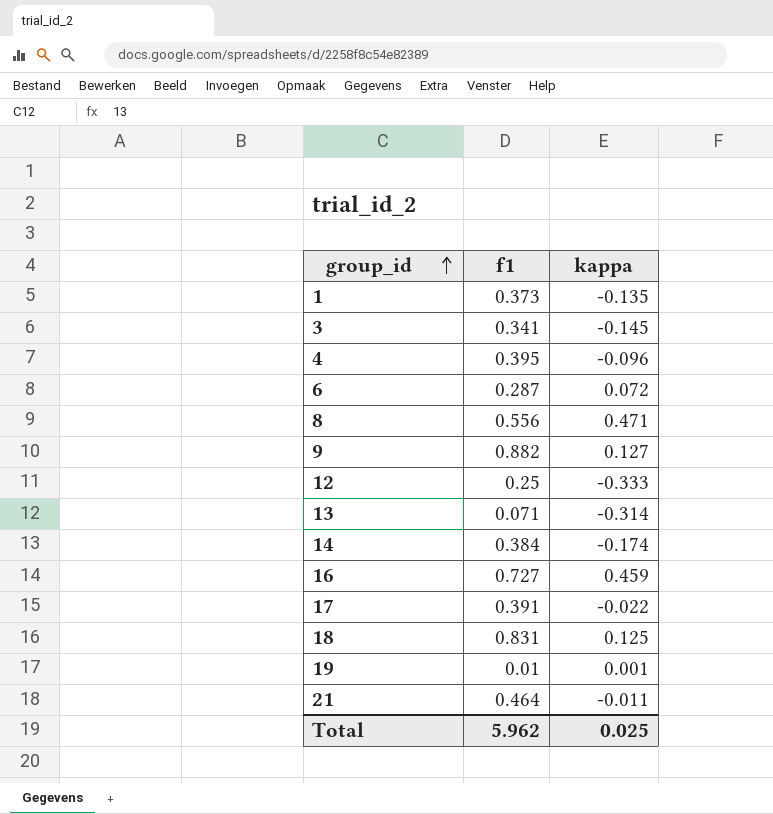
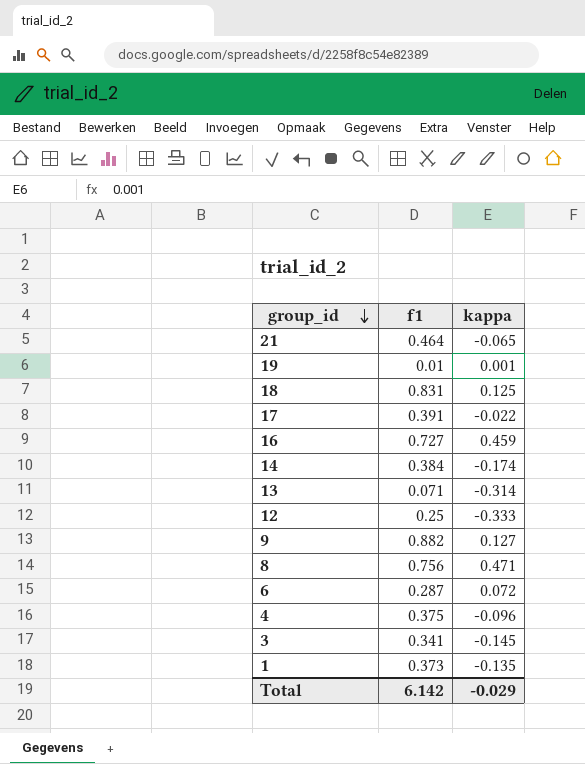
row order: group_id ascending -> group_id descending
21 | kappa: -0.011 -> -0.065
8 | f1: 0.556 -> 0.756
4 | f1: 0.395 -> 0.375
Total | f1: 5.962 -> 6.142
Total | kappa: 0.025 -> -0.029

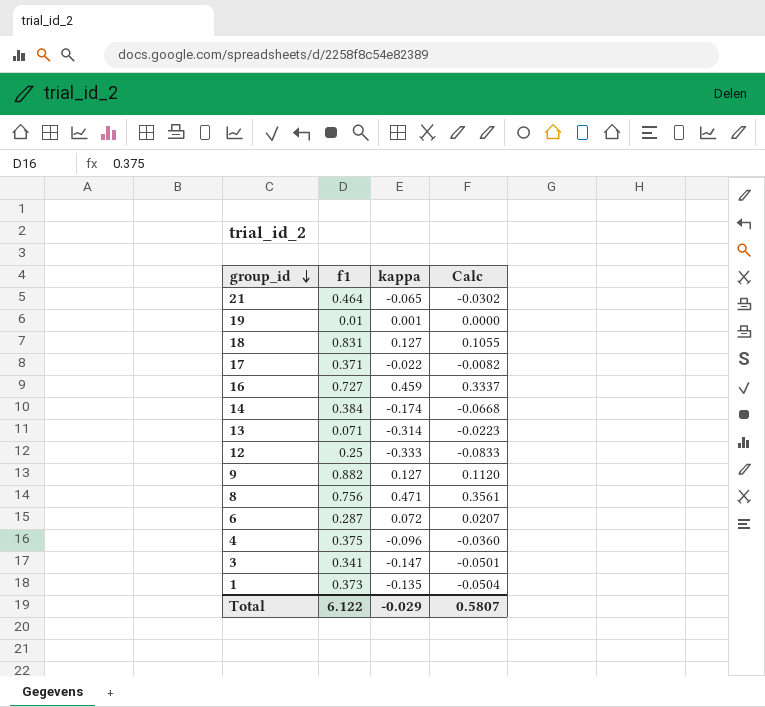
column Calc | formula: none -> [f1] * [kappa]
18 | kappa: 0.125 -> 0.127
17 | f1: 0.391 -> 0.371
3 | kappa: -0.145 -> -0.147
Total | f1: 6.142 -> 6.122

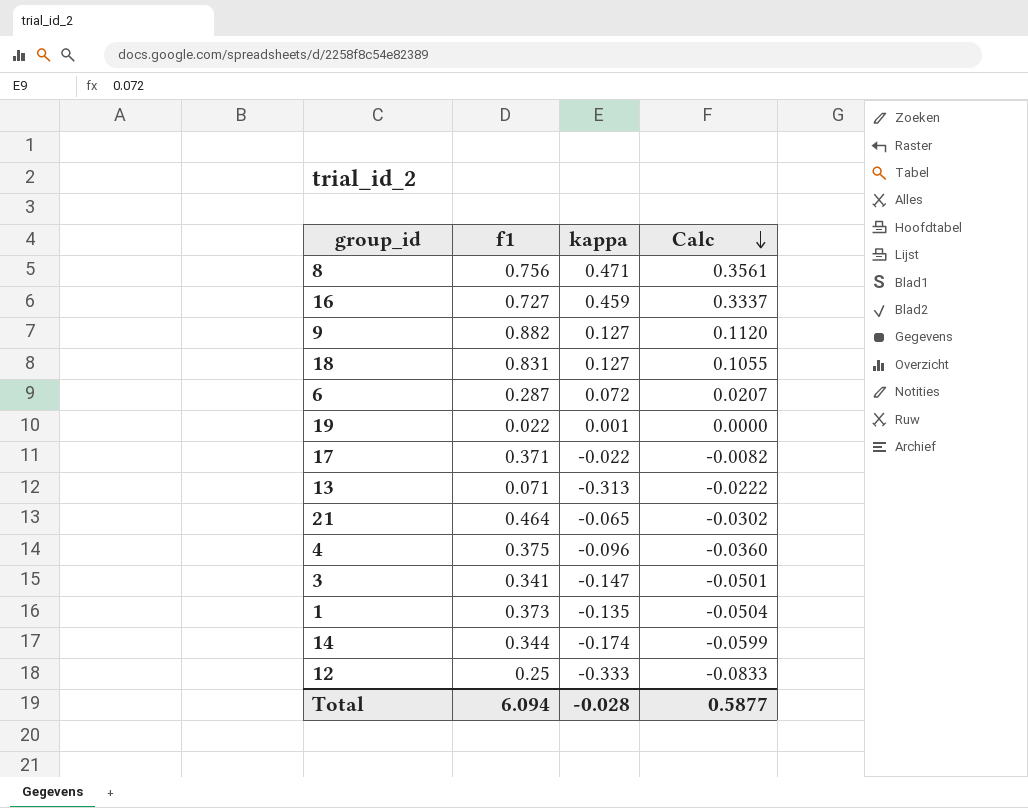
row order: group_id descending -> Calc descending
19 | f1: 0.01 -> 0.022
13 | kappa: -0.314 -> -0.313
13 | Calc: -0.0223 -> -0.0222
14 | f1: 0.384 -> 0.344
14 | Calc: -0.0668 -> -0.0599
Total | f1: 6.122 -> 6.094
Total | kappa: -0.029 -> -0.028
Total | Calc: 0.5807 -> 0.5877

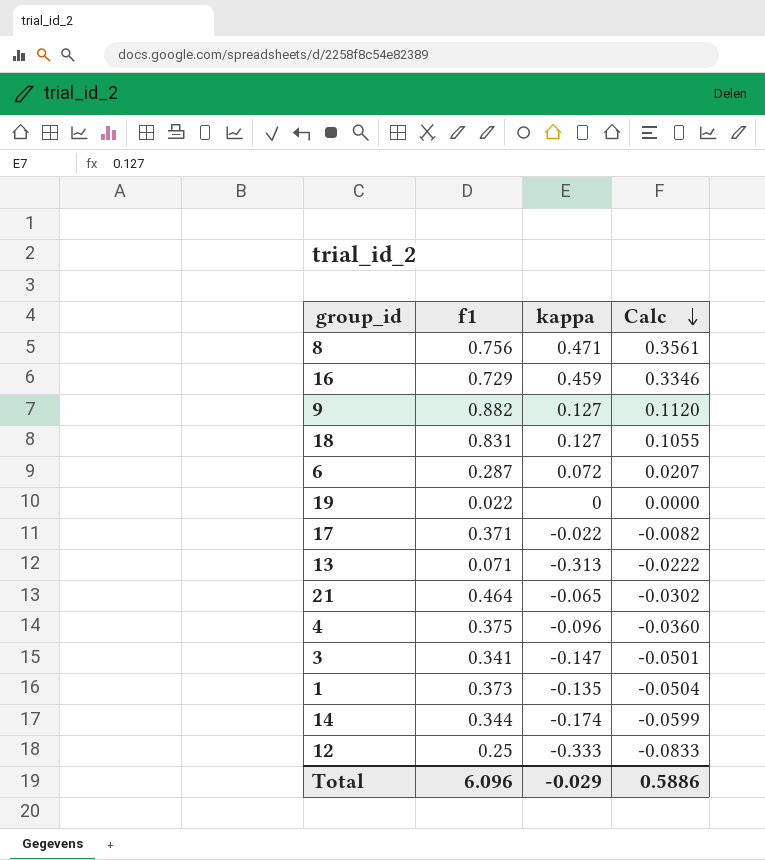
16 | f1: 0.727 -> 0.729
16 | Calc: 0.3337 -> 0.3346
19 | kappa: 0.001 -> 0
Total | f1: 6.094 -> 6.096
Total | kappa: -0.028 -> -0.029
Total | Calc: 0.5877 -> 0.5886

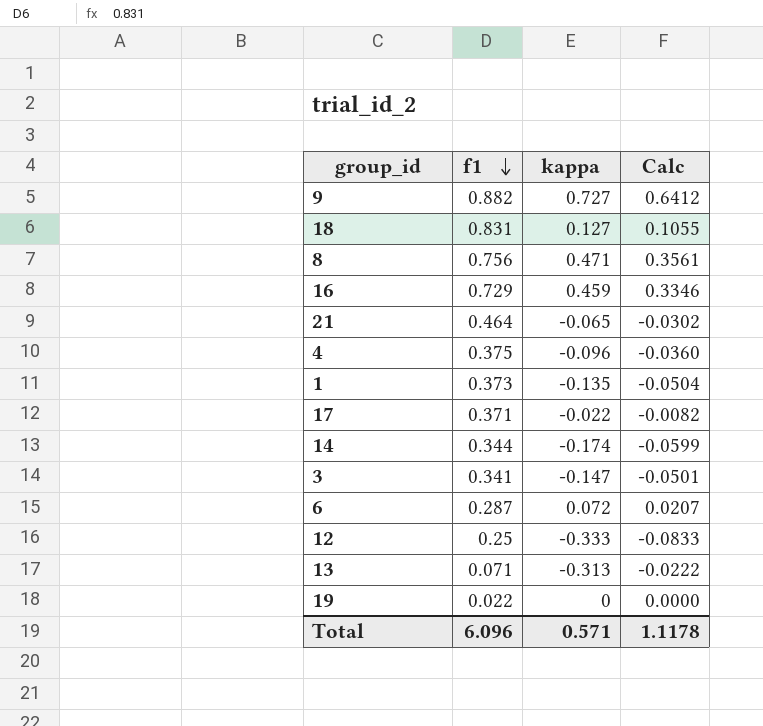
row order: Calc descending -> f1 descending
9 | kappa: 0.127 -> 0.727
9 | Calc: 0.1120 -> 0.6412
Total | kappa: -0.029 -> 0.571
Total | Calc: 0.5886 -> 1.1178

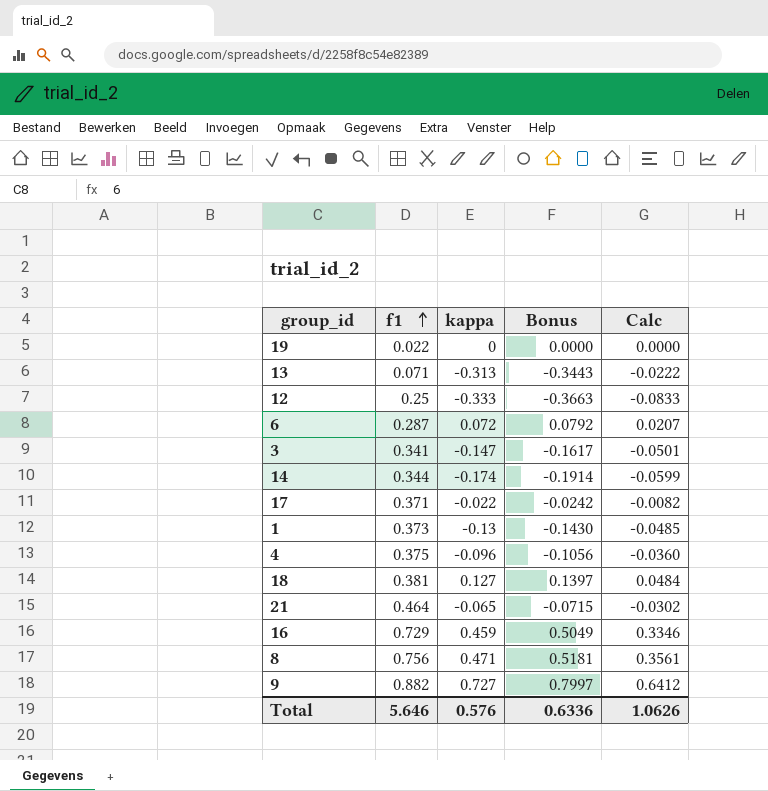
row order: f1 descending -> f1 ascending
column Bonus | formula: none -> [kappa] * 1.1
1 | kappa: -0.135 -> -0.13
1 | Calc: -0.0504 -> -0.0485
18 | f1: 0.831 -> 0.381
18 | Calc: 0.1055 -> 0.0484
Total | f1: 6.096 -> 5.646
Total | kappa: 0.571 -> 0.576
Total | Calc: 1.1178 -> 1.0626

